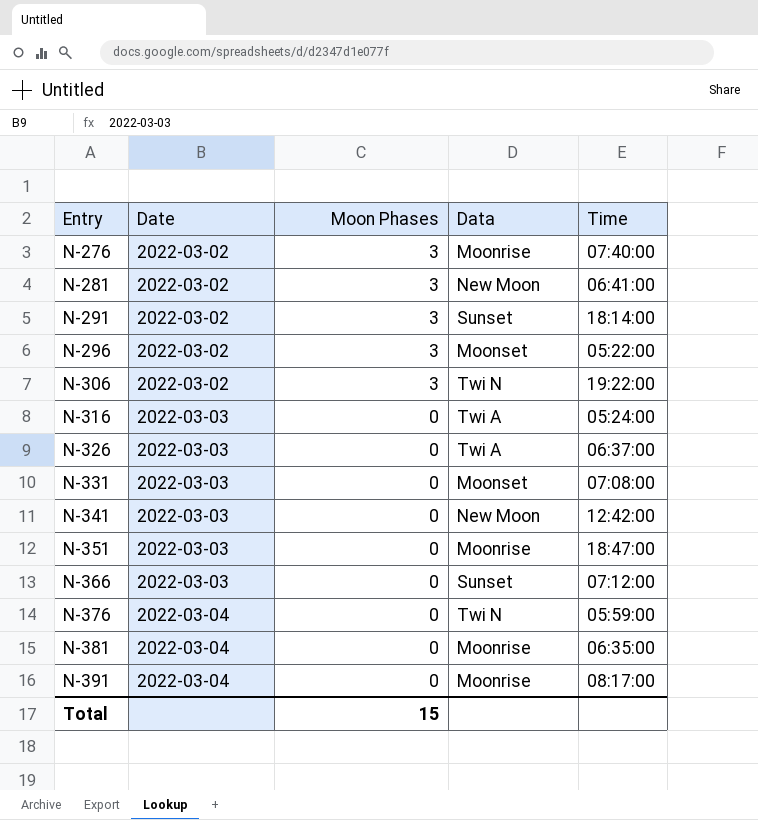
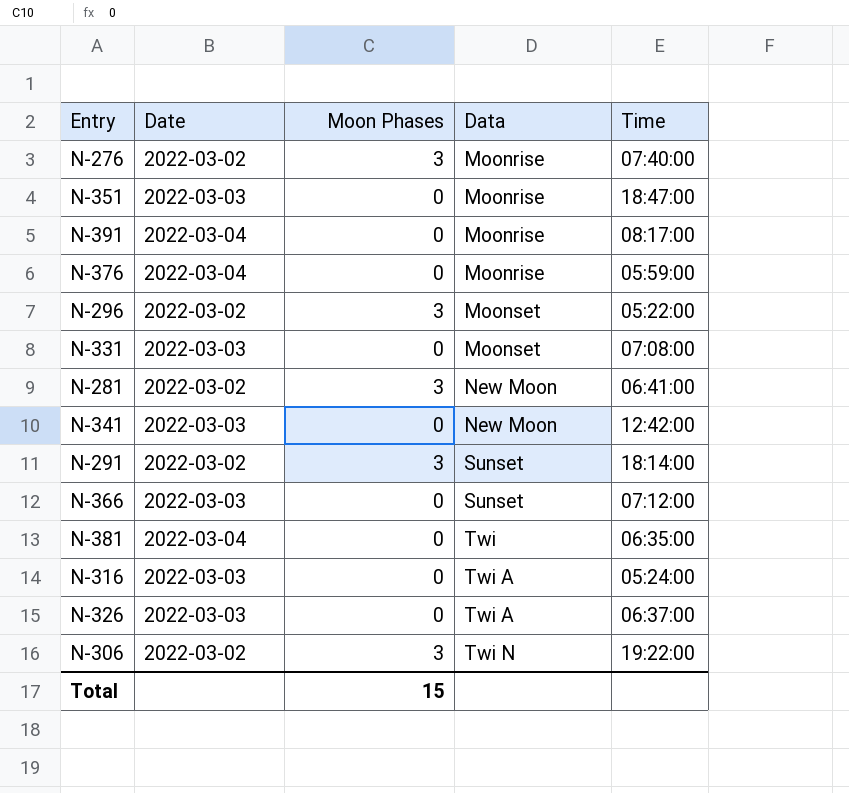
row order: Entry ascending -> Data ascending
N-376 | Data: Twi N -> Moonrise
N-381 | Data: Moonrise -> Twi

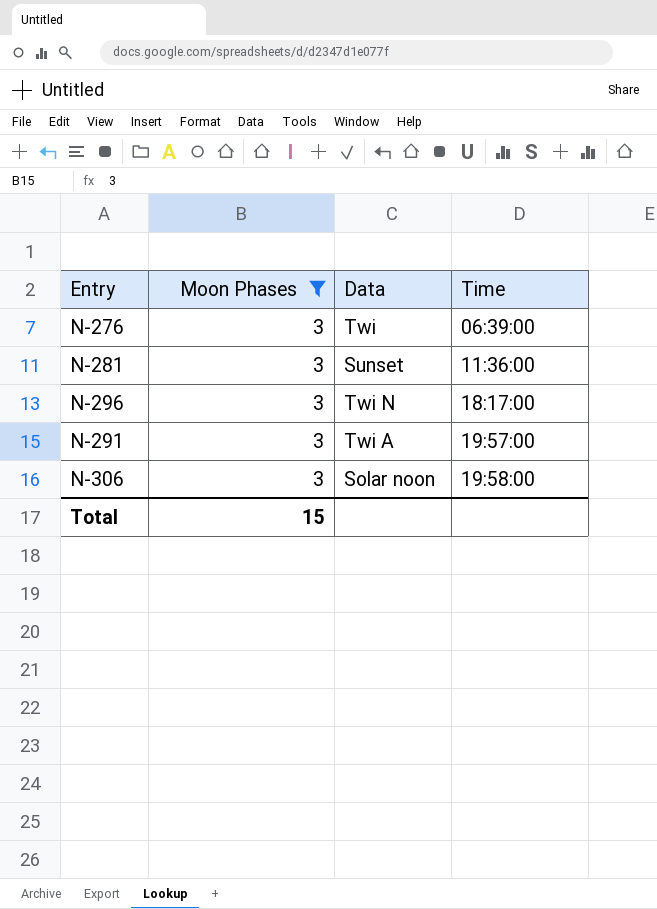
filter: none -> Moon Phases = 3
row order: Data ascending -> Time ascending
column Date | position: 2 -> none
N-276 | Data: Moonrise -> Twi
N-276 | Time: 07:40:00 -> 06:39:00
N-281 | Data: New Moon -> Sunset
N-281 | Time: 06:41:00 -> 11:36:00
N-296 | Data: Moonset -> Twi N
N-296 | Time: 05:22:00 -> 18:17:00
N-291 | Data: Sunset -> Twi A
N-291 | Time: 18:14:00 -> 19:57:00
N-306 | Data: Twi N -> Solar noon
N-306 | Time: 19:22:00 -> 19:58:00

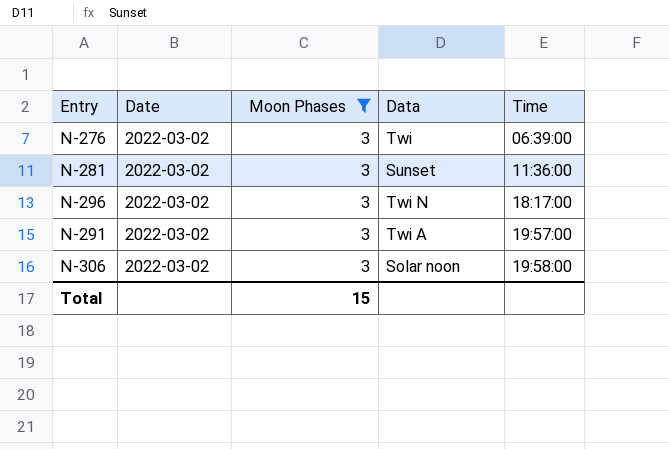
column Date | position: none -> 2

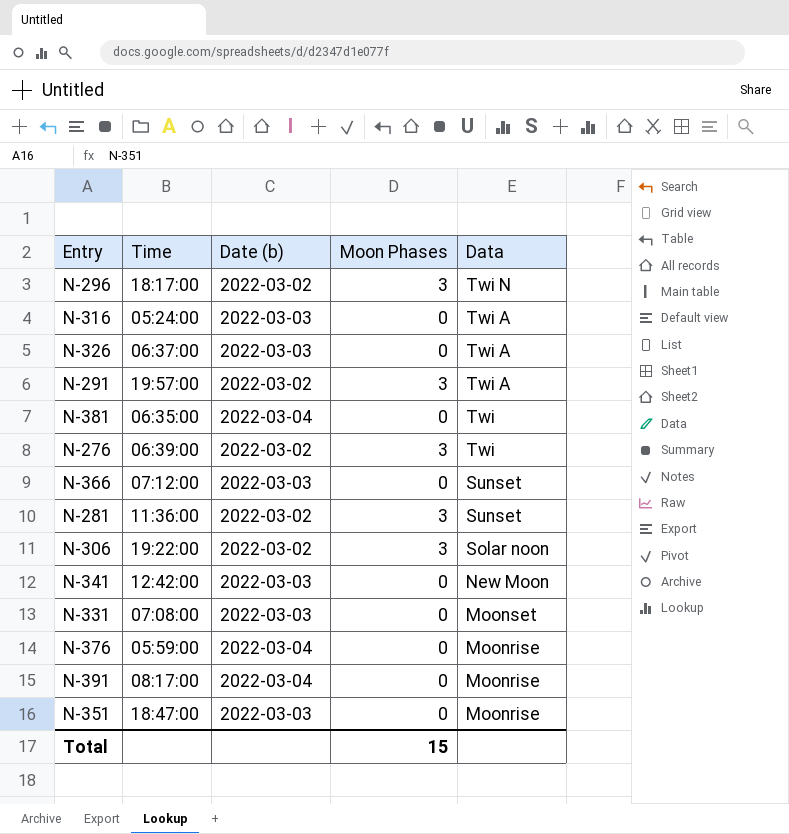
filter: Moon Phases = 3 -> none
row order: Time ascending -> Data descending
column Time | position: 5 -> 2
column name: Date -> Date (b)
N-306 | Time: 19:58:00 -> 19:22:00

